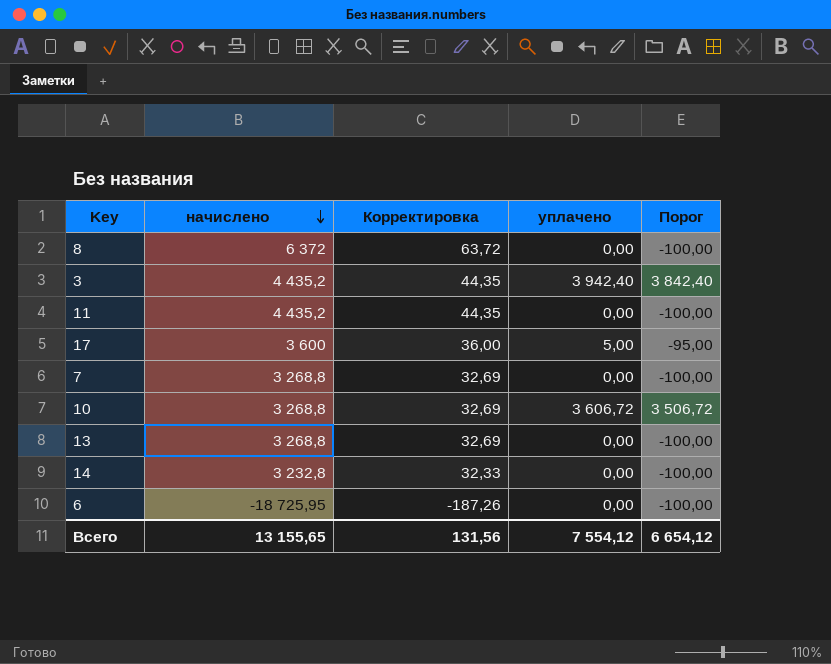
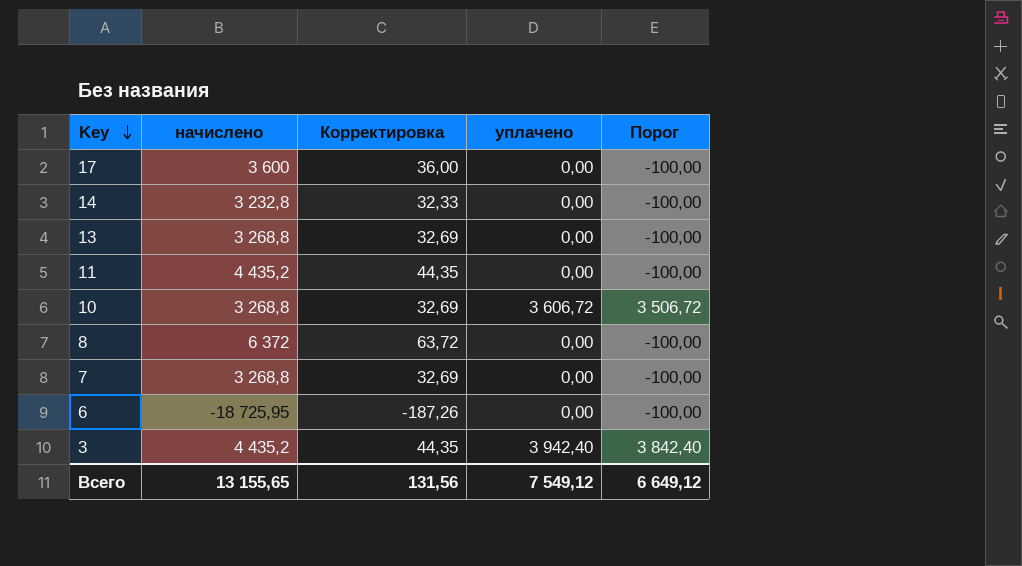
row order: начислено descending -> Key descending
17 | уплачено: 5,00 -> 0,00
17 | Порог: -95,00 -> -100,00
Всего | уплачено: 7 554,12 -> 7 549,12
Всего | Порог: 6 654,12 -> 6 649,12

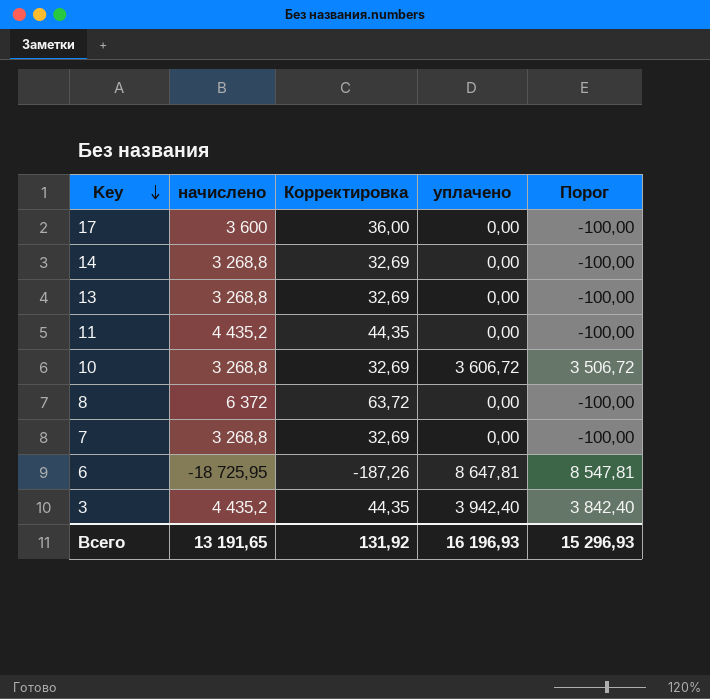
14 | начислено: 3 232,8 -> 3 268,8
14 | Корректировка: 32,33 -> 32,69
6 | уплачено: 0,00 -> 8 647,81
6 | Порог: -100,00 -> 8 547,81
Всего | начислено: 13 155,65 -> 13 191,65
Всего | Корректировка: 131,56 -> 131,92
Всего | уплачено: 7 549,12 -> 16 196,93
Всего | Порог: 6 649,12 -> 15 296,93

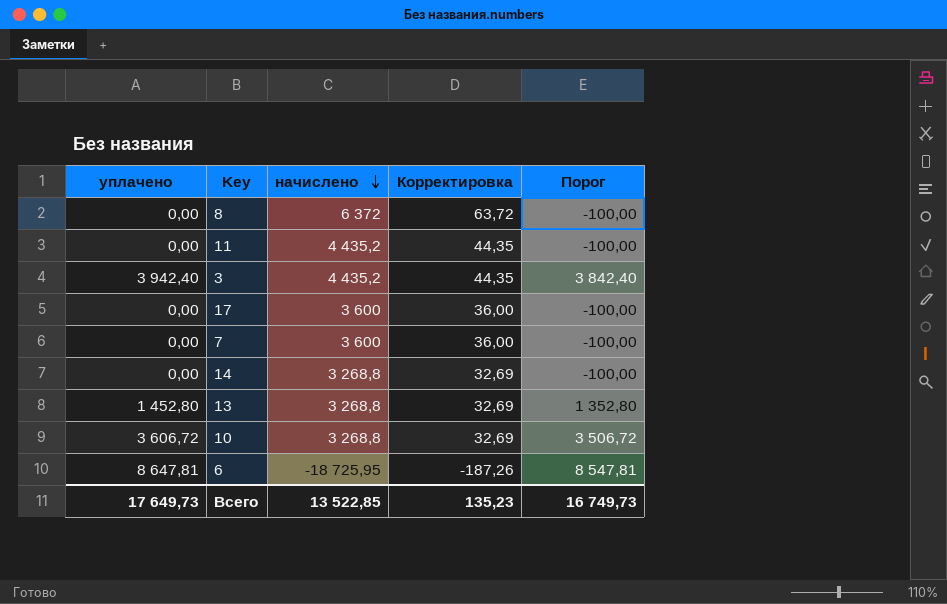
row order: Key descending -> начислено descending
column уплачено | position: 4 -> 1
7 | начислено: 3 268,8 -> 3 600
7 | Корректировка: 32,69 -> 36,00
13 | уплачено: 0,00 -> 1 452,80
13 | Порог: -100,00 -> 1 352,80
Всего | уплачено: 16 196,93 -> 17 649,73
Всего | начислено: 13 191,65 -> 13 522,85
Всего | Корректировка: 131,92 -> 135,23
Всего | Порог: 15 296,93 -> 16 749,73

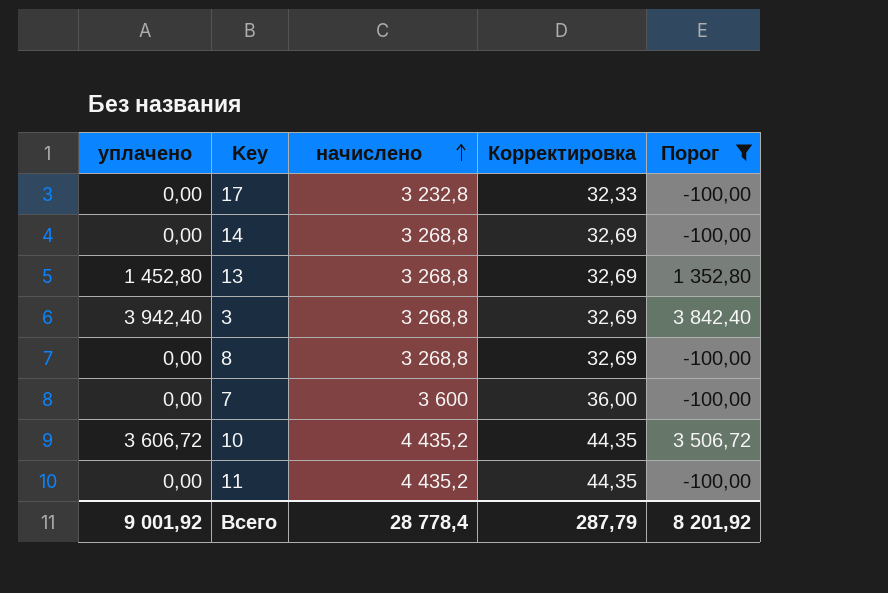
filter: none -> Порог != 8 547,81
row order: начислено descending -> начислено ascending
17 | начислено: 3 600 -> 3 232,8
17 | Корректировка: 36,00 -> 32,33
3 | начислено: 4 435,2 -> 3 268,8
3 | Корректировка: 44,35 -> 32,69
8 | начислено: 6 372 -> 3 268,8
8 | Корректировка: 63,72 -> 32,69
10 | начислено: 3 268,8 -> 4 435,2
10 | Корректировка: 32,69 -> 44,35
Всего | уплачено: 17 649,73 -> 9 001,92
Всего | начислено: 13 522,85 -> 28 778,4
Всего | Корректировка: 135,23 -> 287,79
Всего | Порог: 16 749,73 -> 8 201,92

